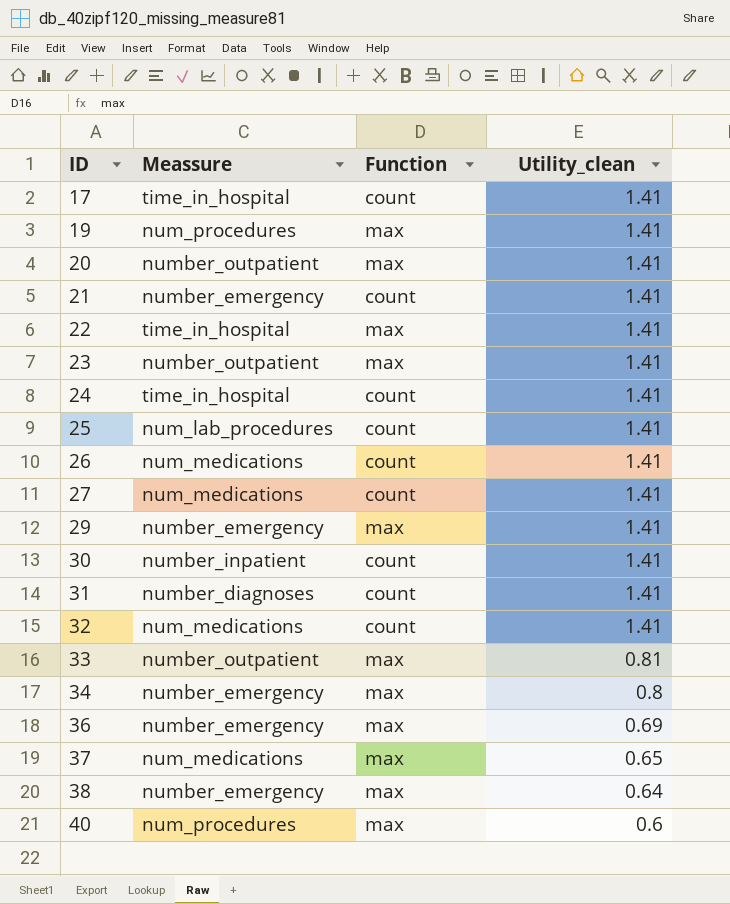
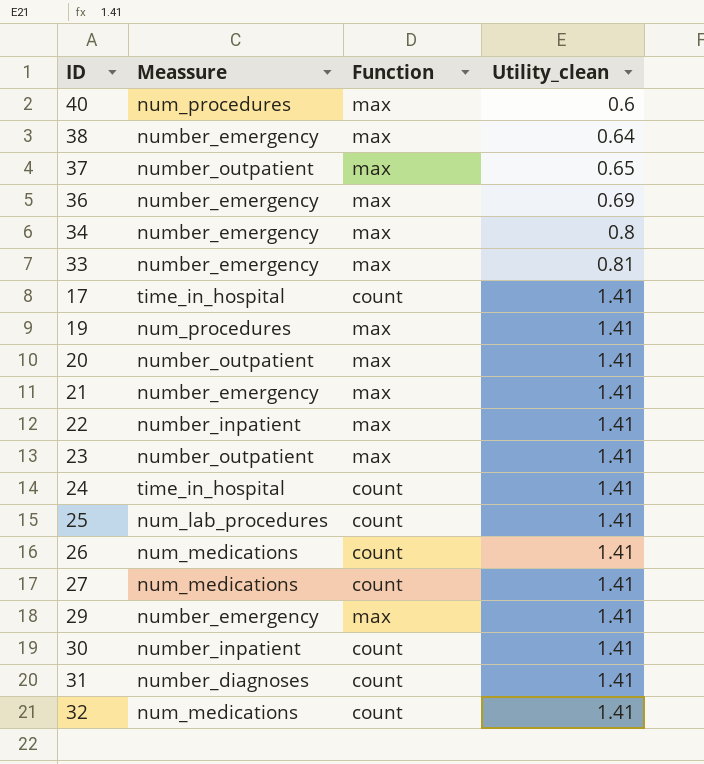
row order: ID ascending -> Utility_clean ascending
37 | Meassure: num_medications -> number_outpatient
33 | Meassure: number_outpatient -> number_emergency
21 | Function: count -> max
22 | Meassure: time_in_hospital -> number_inpatient

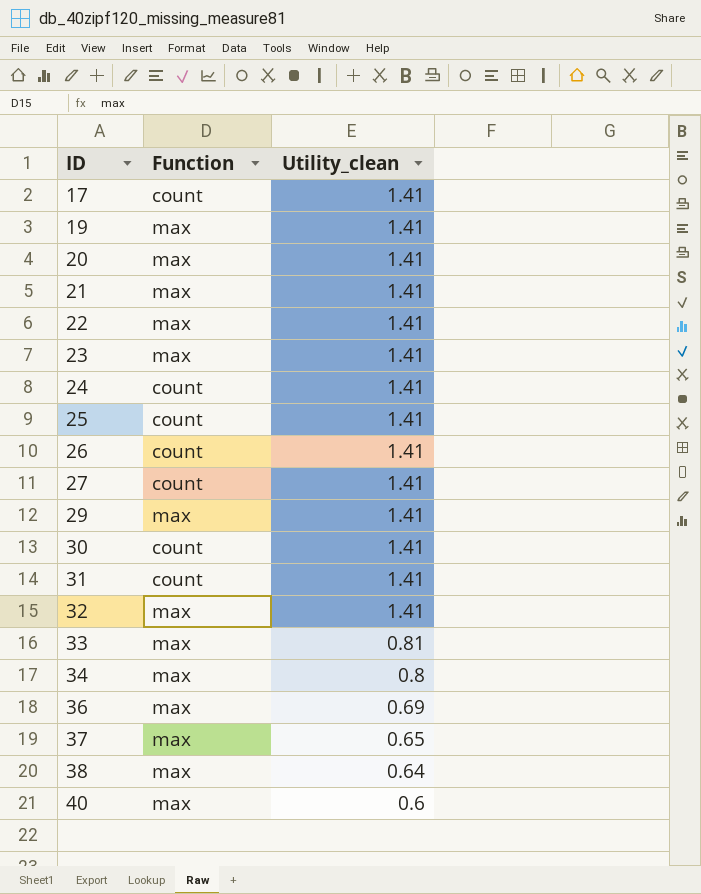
row order: Utility_clean ascending -> ID ascending
column Meassure | position: 2 -> none
32 | Function: count -> max

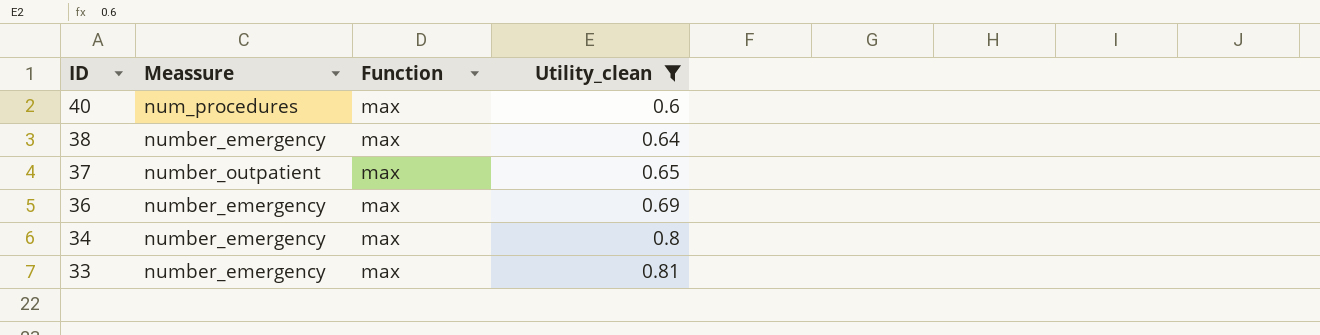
filter: none -> Utility_clean != 1.41
row order: ID ascending -> ID descending
column Meassure | position: none -> 2

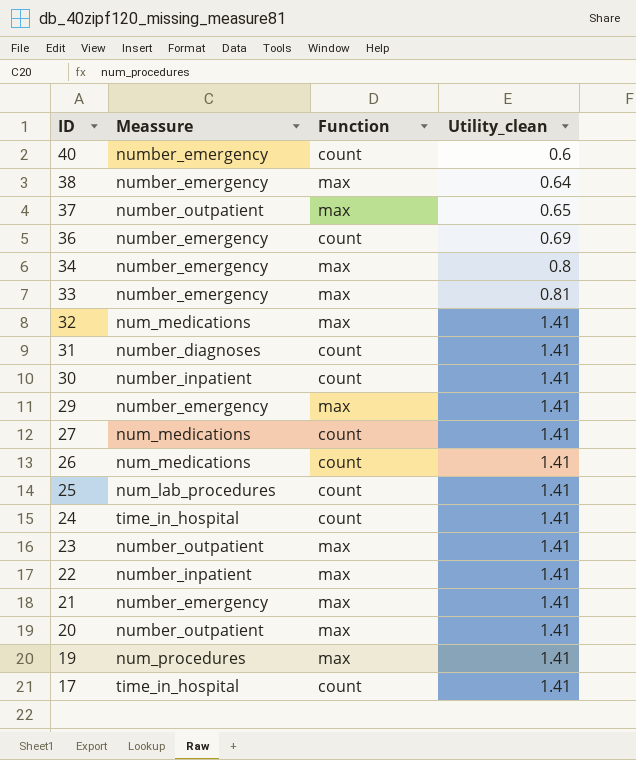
filter: Utility_clean != 1.41 -> none
40 | Meassure: num_procedures -> number_emergency
40 | Function: max -> count
36 | Function: max -> count

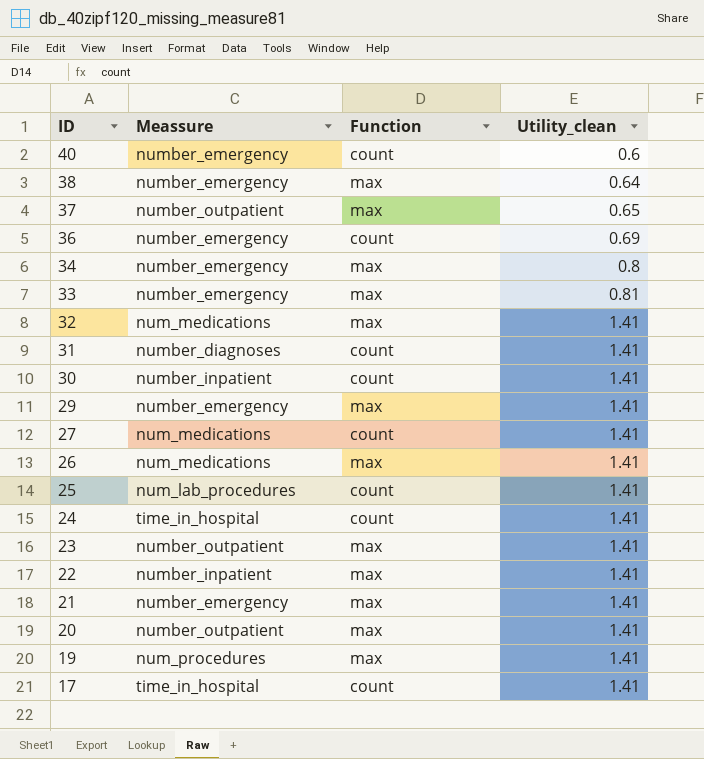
26 | Function: count -> max

